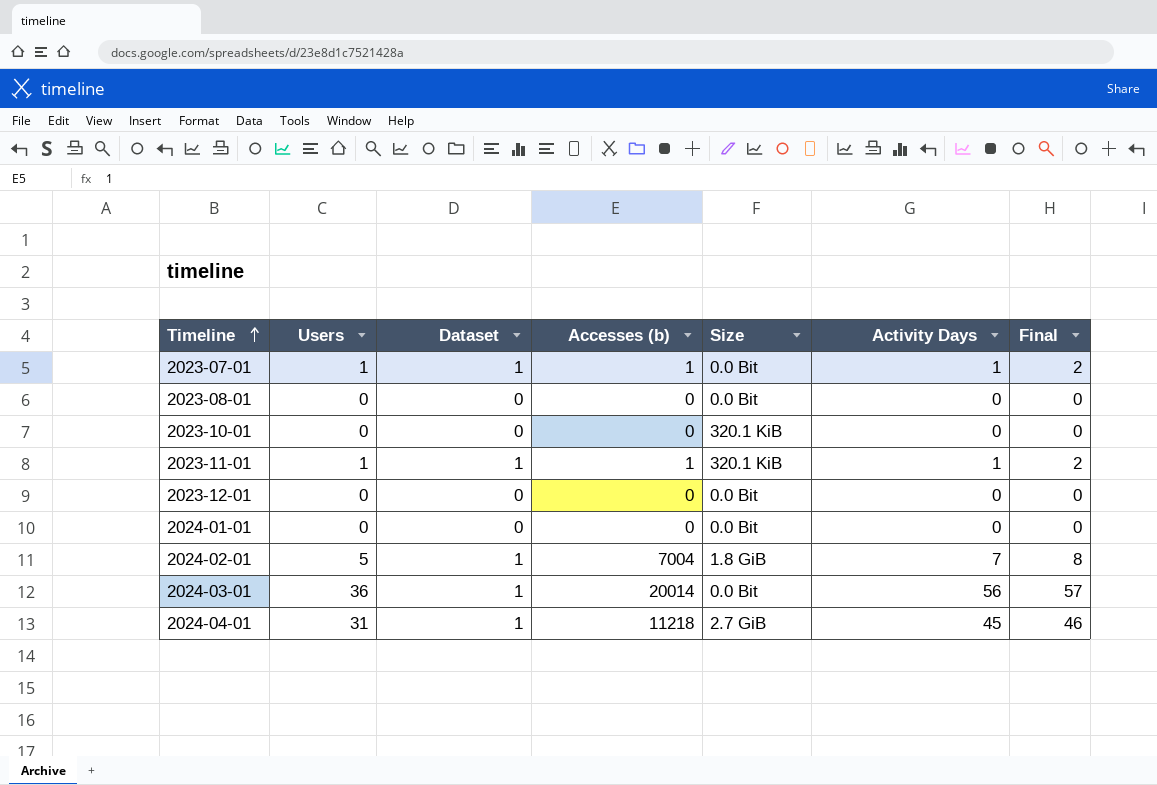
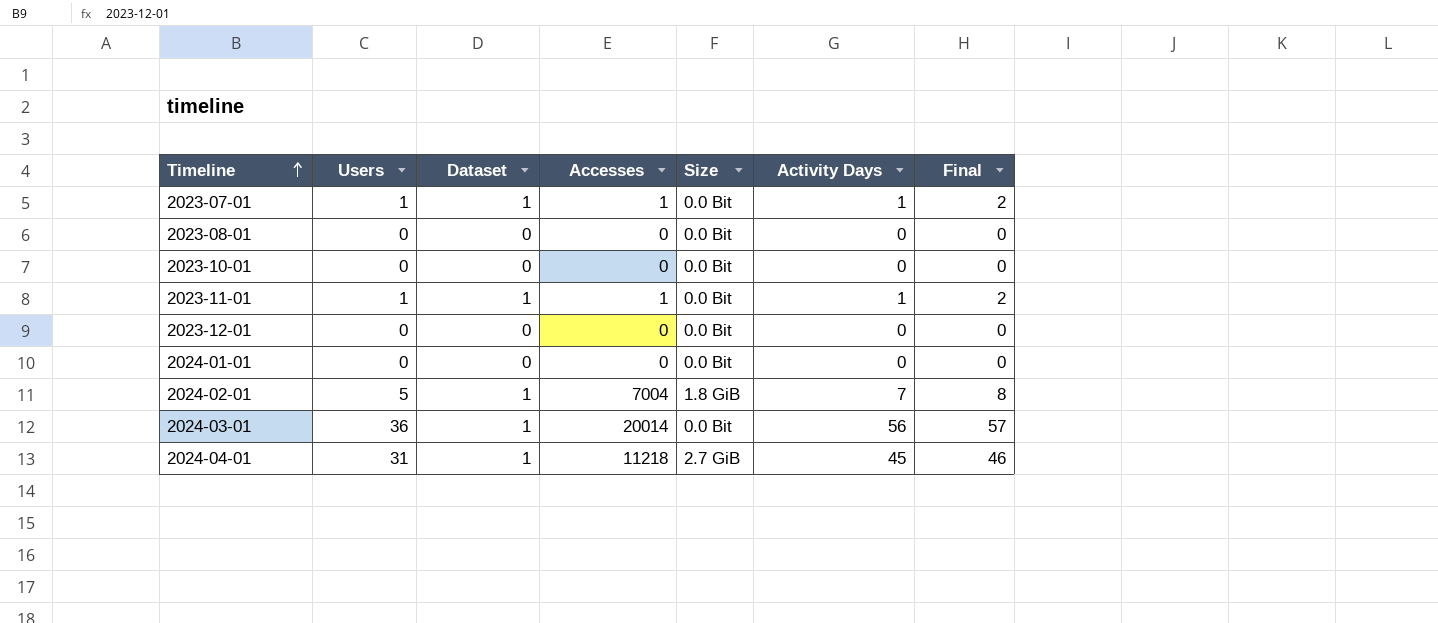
column name: Accesses (b) -> Accesses
2023-10-01 | Size: 320.1 KiB -> 0.0 Bit
2023-11-01 | Size: 320.1 KiB -> 0.0 Bit

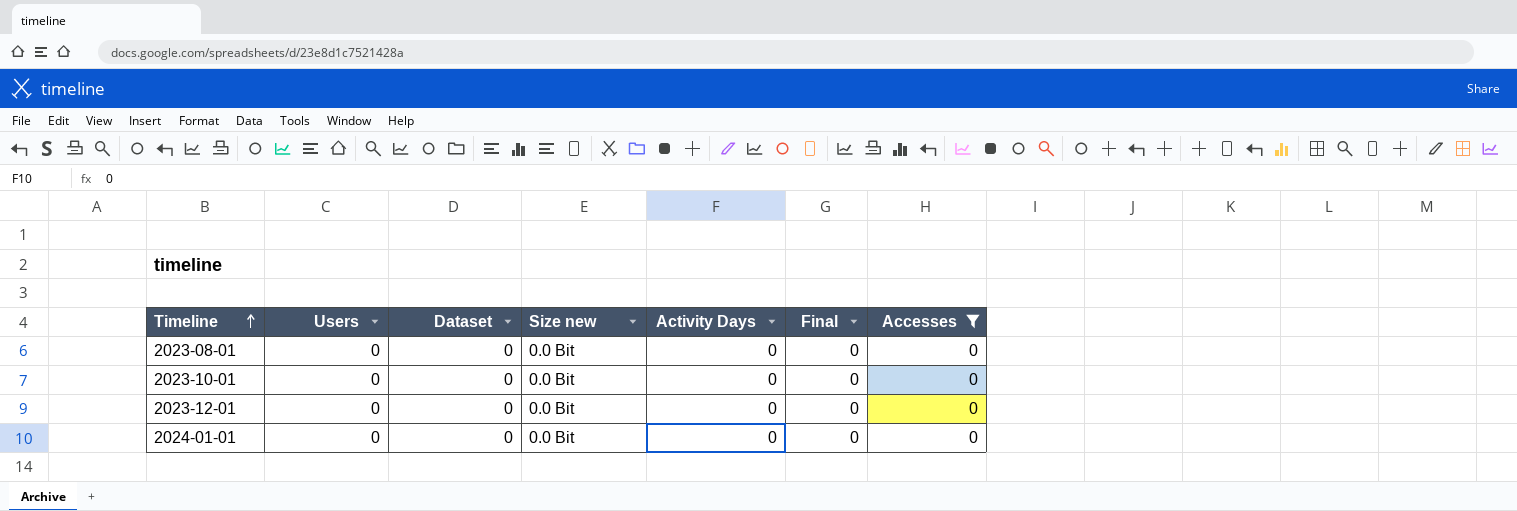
filter: none -> Accesses = 0
column name: Size -> Size new
column Accesses | position: 4 -> 7

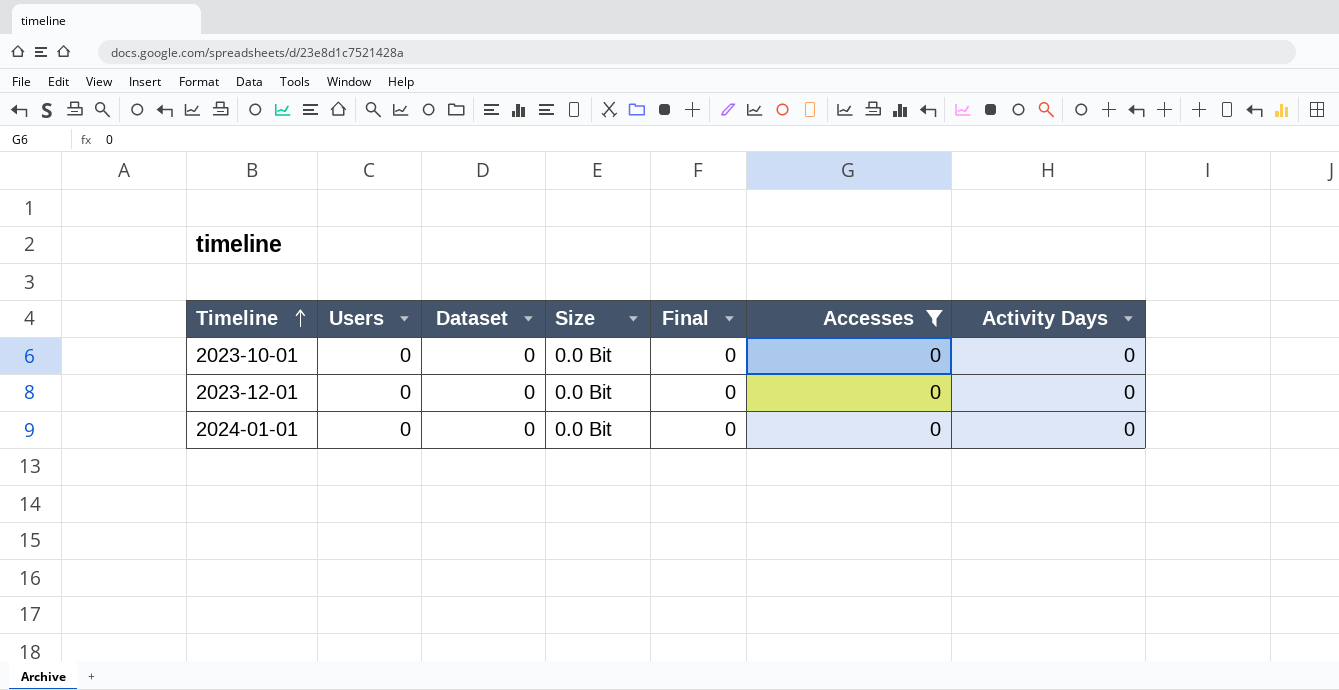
column name: Size new -> Size
column Activity Days | position: 5 -> 7
row 2023-08-01: 0 | 0 | 0.0 Bit | 0 | 0 | 0 -> none

